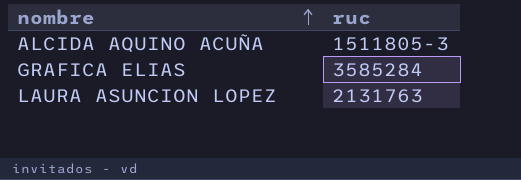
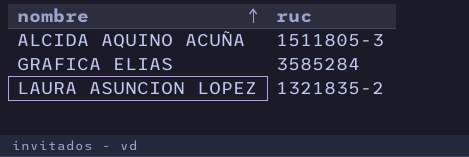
LAURA ASUNCION LOPEZ | ruc: 2131763 -> 1321835-2

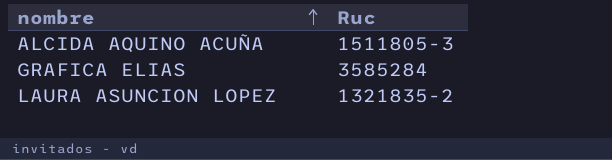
column name: ruc -> Ruc

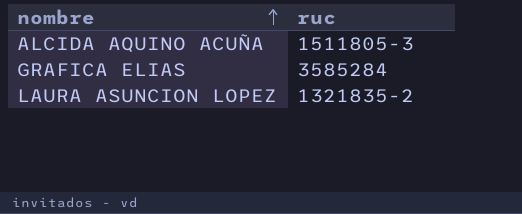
column name: Ruc -> ruc

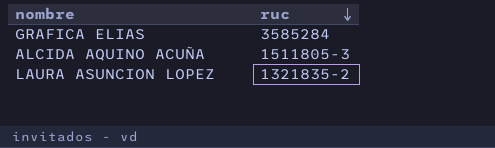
row order: nombre ascending -> ruc descending

